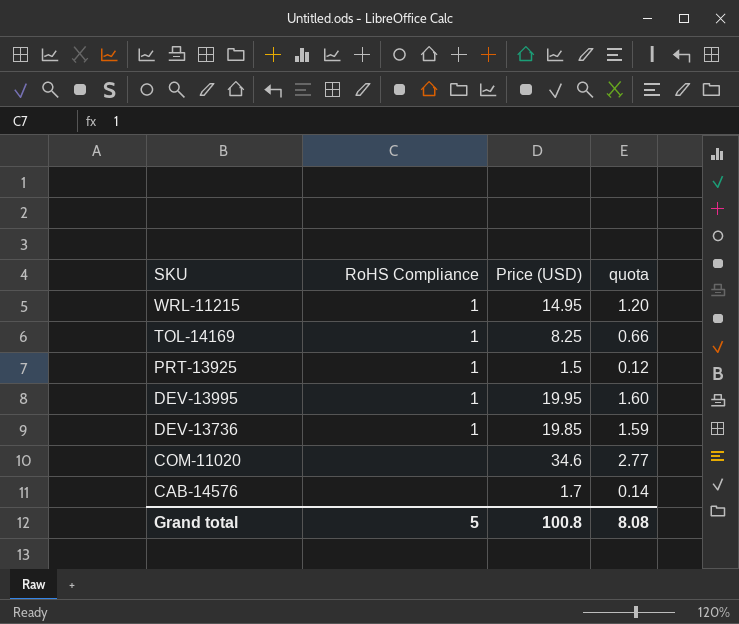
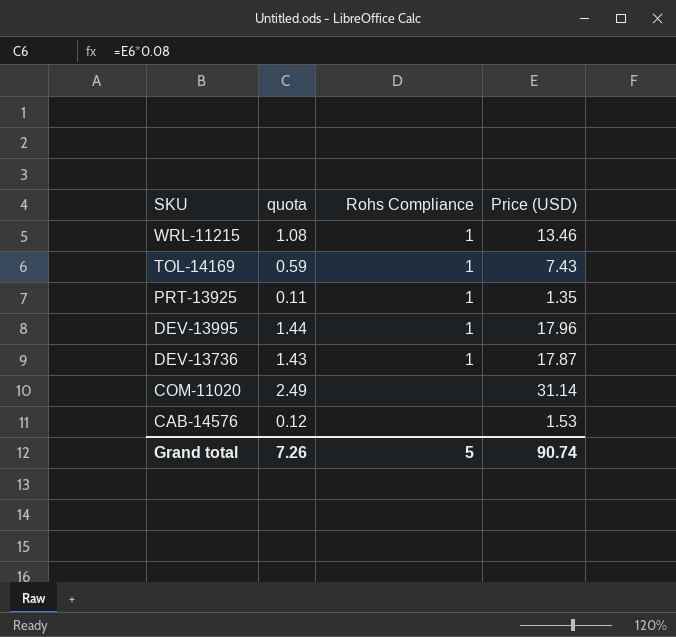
column quota | position: 4 -> 2
column name: RoHS Compliance -> Rohs Compliance
WRL-11215 | quota: 1.20 -> 1.08
WRL-11215 | Price (USD): 14.95 -> 13.46
TOL-14169 | quota: 0.66 -> 0.59
TOL-14169 | Price (USD): 8.25 -> 7.43
PRT-13925 | quota: 0.12 -> 0.11
PRT-13925 | Price (USD): 1.5 -> 1.35
DEV-13995 | quota: 1.60 -> 1.44
DEV-13995 | Price (USD): 19.95 -> 17.96
DEV-13736 | quota: 1.59 -> 1.43
DEV-13736 | Price (USD): 19.85 -> 17.87
COM-11020 | quota: 2.77 -> 2.49
COM-11020 | Price (USD): 34.6 -> 31.14
CAB-14576 | quota: 0.14 -> 0.12
CAB-14576 | Price (USD): 1.7 -> 1.53
Grand total | quota: 8.08 -> 7.26
Grand total | Price (USD): 100.8 -> 90.74

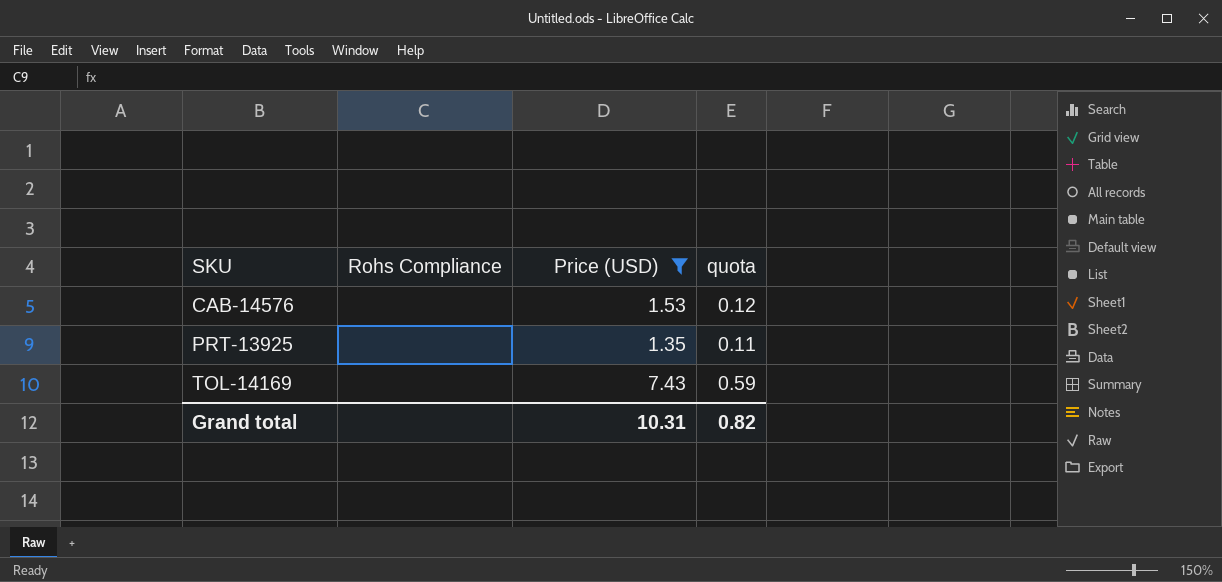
filter: none -> Price (USD) <= 7.43
row order: SKU descending -> SKU ascending
column quota | position: 2 -> 4
PRT-13925 | Rohs Compliance: 1 -> none
TOL-14169 | Rohs Compliance: 1 -> none
Grand total | Rohs Compliance: 5 -> none
Grand total | Price (USD): 90.74 -> 10.31
Grand total | quota: 7.26 -> 0.82

